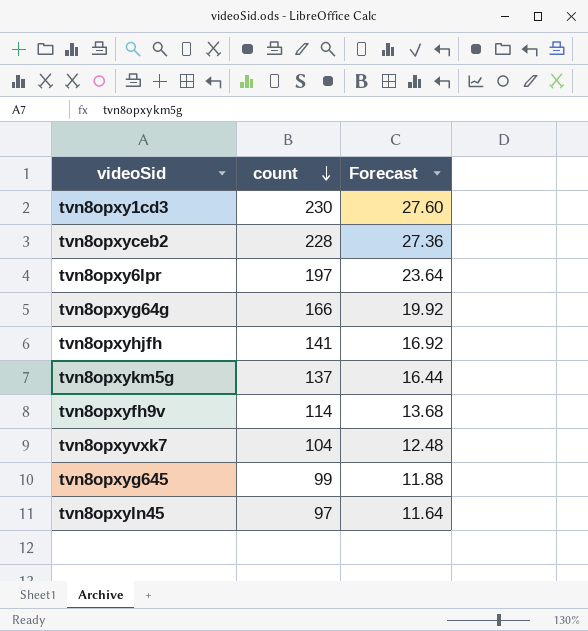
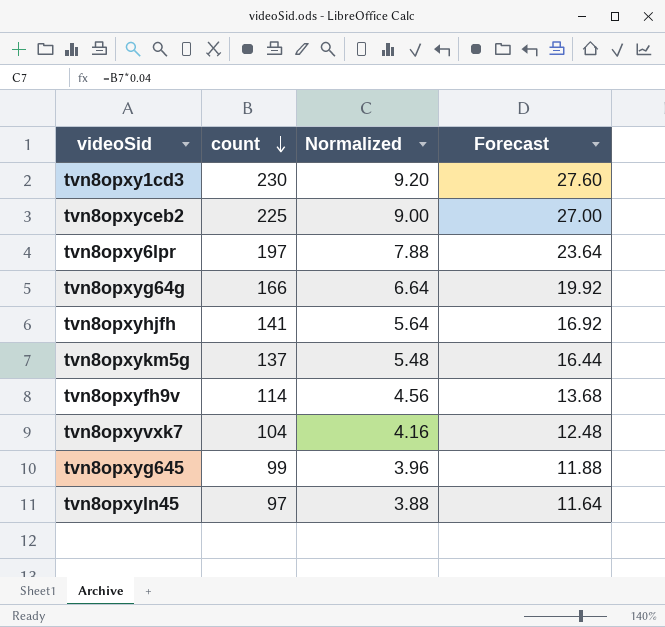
column Normalized | formula: none -> [count] * 0.04
tvn8opxyceb2 | count: 228 -> 225
tvn8opxyceb2 | Forecast: 27.36 -> 27.00

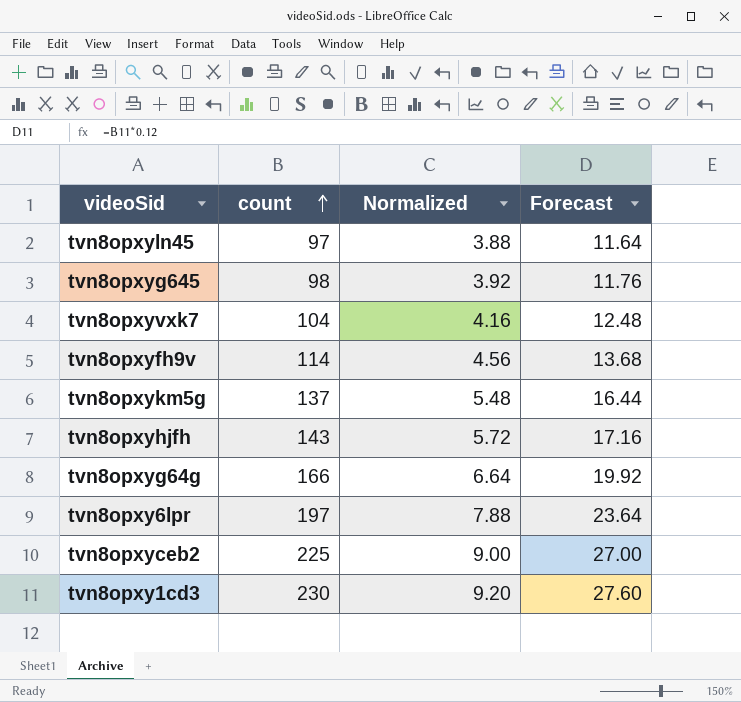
row order: count descending -> count ascending
tvn8opxyg645 | count: 99 -> 98
tvn8opxyg645 | Normalized: 3.96 -> 3.92
tvn8opxyg645 | Forecast: 11.88 -> 11.76
tvn8opxyhjfh | count: 141 -> 143
tvn8opxyhjfh | Normalized: 5.64 -> 5.72
tvn8opxyhjfh | Forecast: 16.92 -> 17.16

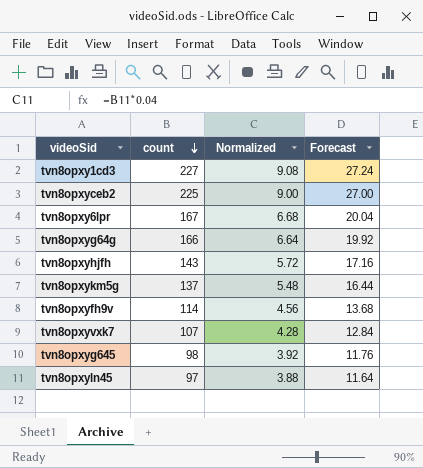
row order: count ascending -> count descending
tvn8opxy1cd3 | count: 230 -> 227
tvn8opxy1cd3 | Normalized: 9.20 -> 9.08
tvn8opxy1cd3 | Forecast: 27.60 -> 27.24
tvn8opxy6lpr | count: 197 -> 167
tvn8opxy6lpr | Normalized: 7.88 -> 6.68
tvn8opxy6lpr | Forecast: 23.64 -> 20.04
tvn8opxyvxk7 | count: 104 -> 107
tvn8opxyvxk7 | Normalized: 4.16 -> 4.28
tvn8opxyvxk7 | Forecast: 12.48 -> 12.84

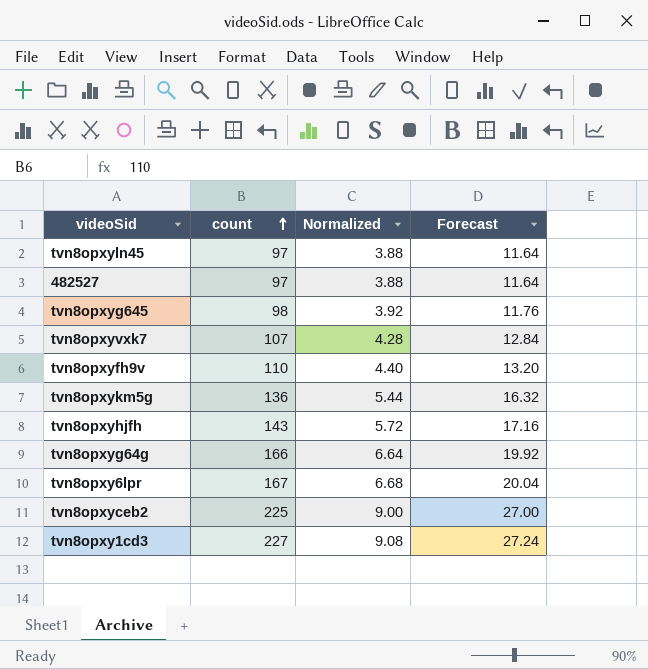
row order: count descending -> count ascending
row 482527: none -> 97 | 3.88 | 11.64
tvn8opxyfh9v | count: 114 -> 110
tvn8opxyfh9v | Normalized: 4.56 -> 4.40
tvn8opxyfh9v | Forecast: 13.68 -> 13.20
tvn8opxykm5g | count: 137 -> 136
tvn8opxykm5g | Normalized: 5.48 -> 5.44
tvn8opxykm5g | Forecast: 16.44 -> 16.32

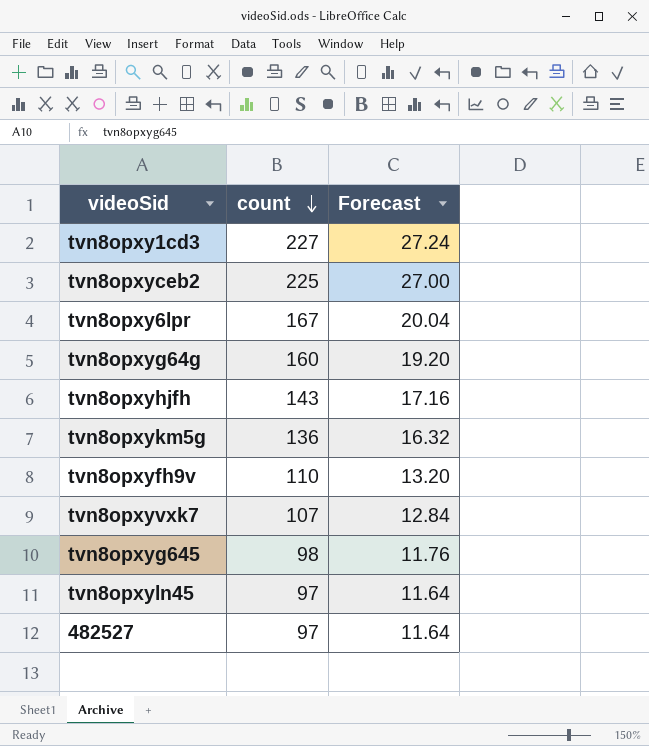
row order: count ascending -> count descending
column Normalized | formula: [count] * 0.04 -> none
tvn8opxyg64g | count: 166 -> 160
tvn8opxyg64g | Forecast: 19.92 -> 19.20

